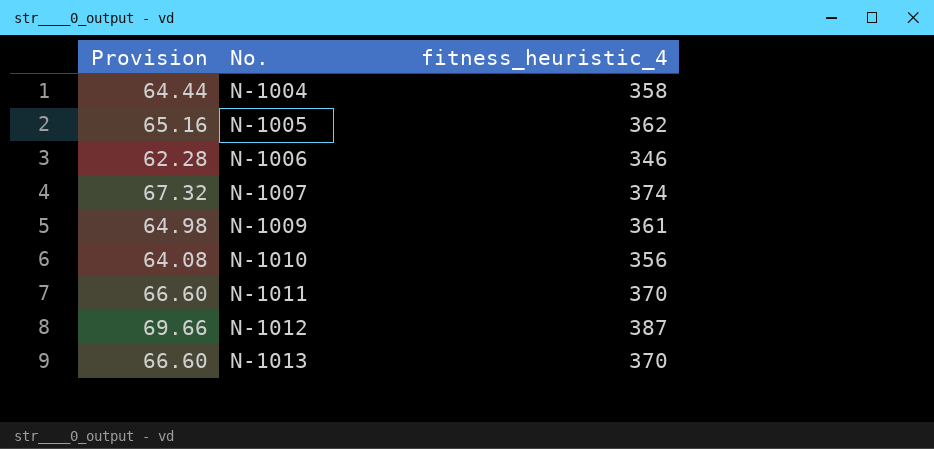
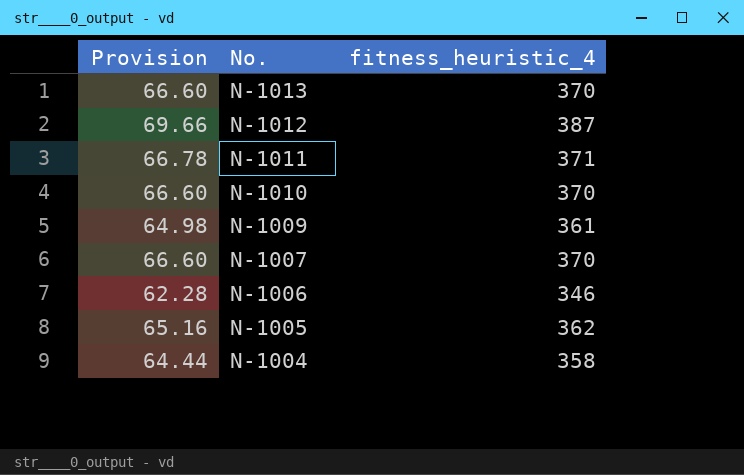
row order: No. ascending -> No. descending
N-1011 | Provision: 66.60 -> 66.78
N-1011 | fitness_heuristic_4: 370 -> 371
N-1010 | Provision: 64.08 -> 66.60
N-1010 | fitness_heuristic_4: 356 -> 370
N-1007 | Provision: 67.32 -> 66.60
N-1007 | fitness_heuristic_4: 374 -> 370

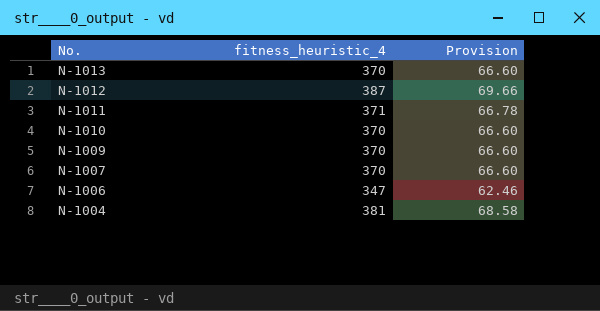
column Provision | position: 1 -> 3
row N-1005: 65.16 | 362 -> none
N-1009 | fitness_heuristic_4: 361 -> 370
N-1009 | Provision: 64.98 -> 66.60
N-1006 | fitness_heuristic_4: 346 -> 347
N-1006 | Provision: 62.28 -> 62.46
N-1004 | fitness_heuristic_4: 358 -> 381
N-1004 | Provision: 64.44 -> 68.58

